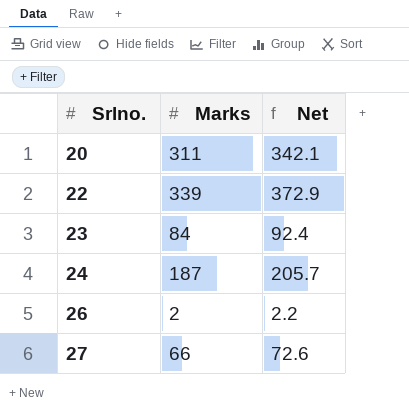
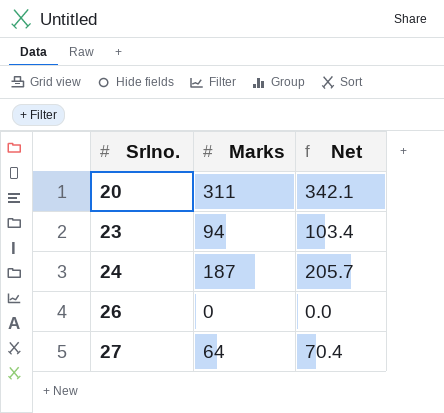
row 22: 339 | 372.9 -> none
23 | Marks: 84 -> 94
23 | Net: 92.4 -> 103.4
26 | Marks: 2 -> 0
26 | Net: 2.2 -> 0.0
27 | Marks: 66 -> 64
27 | Net: 72.6 -> 70.4

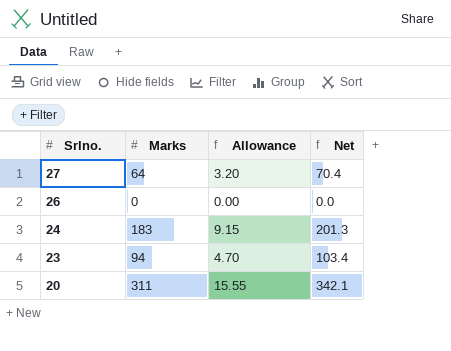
row order: Srlno. ascending -> Srlno. descending
column Allowance | formula: none -> [Marks] * 0.05
24 | Marks: 187 -> 183
24 | Net: 205.7 -> 201.3

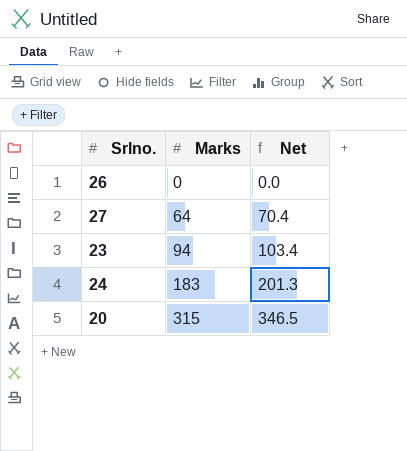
row order: Srlno. descending -> Marks ascending
column Allowance | formula: [Marks] * 0.05 -> none
20 | Marks: 311 -> 315
20 | Net: 342.1 -> 346.5

